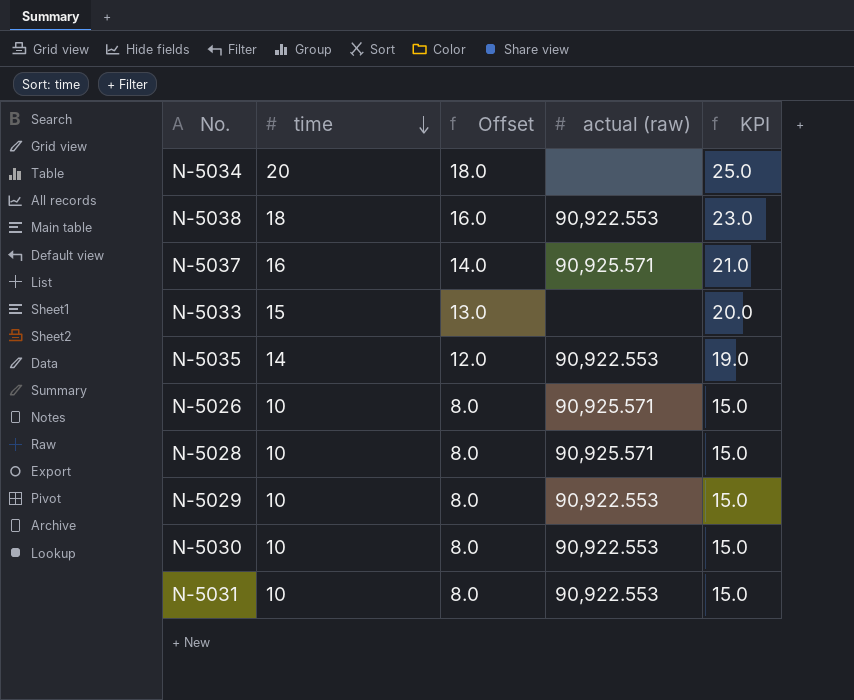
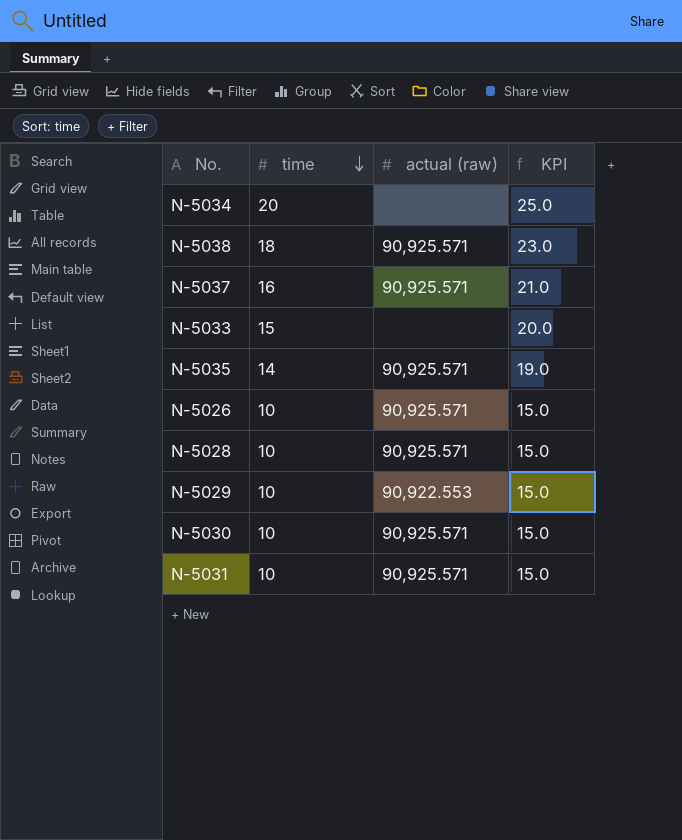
column Offset | formula: [time] - 2 -> none
N-5038 | actual (raw): 90,922.553 -> 90,925.571
N-5035 | actual (raw): 90,922.553 -> 90,925.571
N-5030 | actual (raw): 90,922.553 -> 90,925.571
N-5031 | actual (raw): 90,922.553 -> 90,925.571

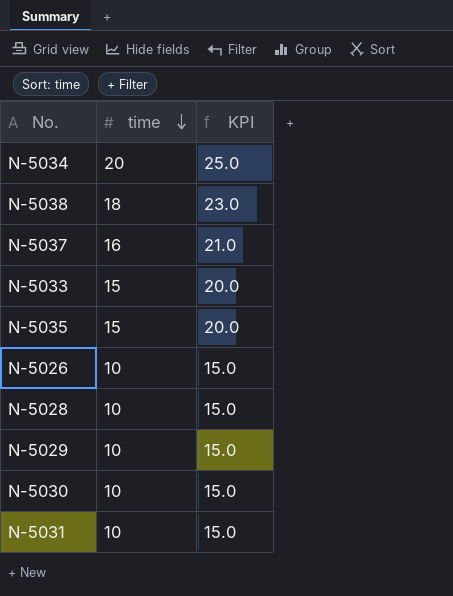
column actual (raw) | position: 3 -> none
N-5035 | time: 14 -> 15
N-5035 | KPI: 19.0 -> 20.0

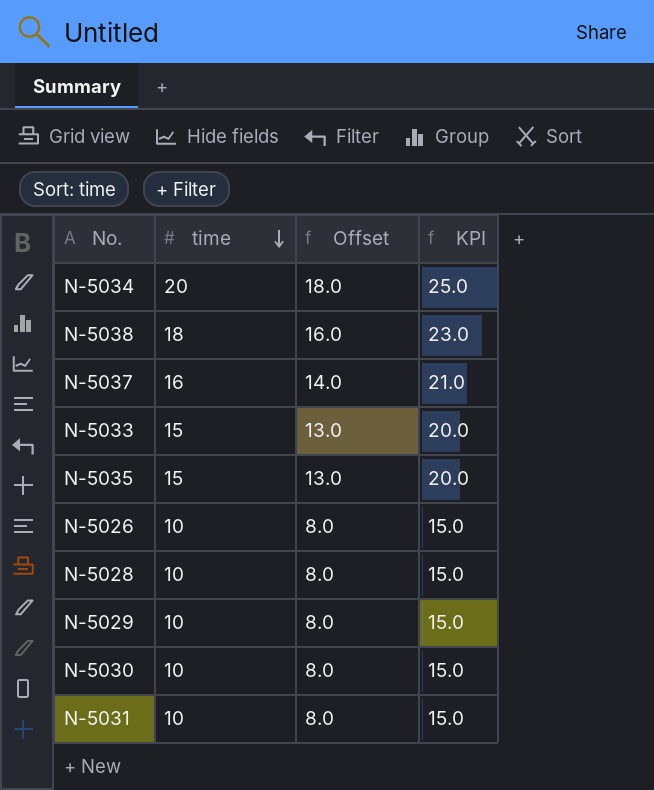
column Offset | formula: none -> [time] - 2

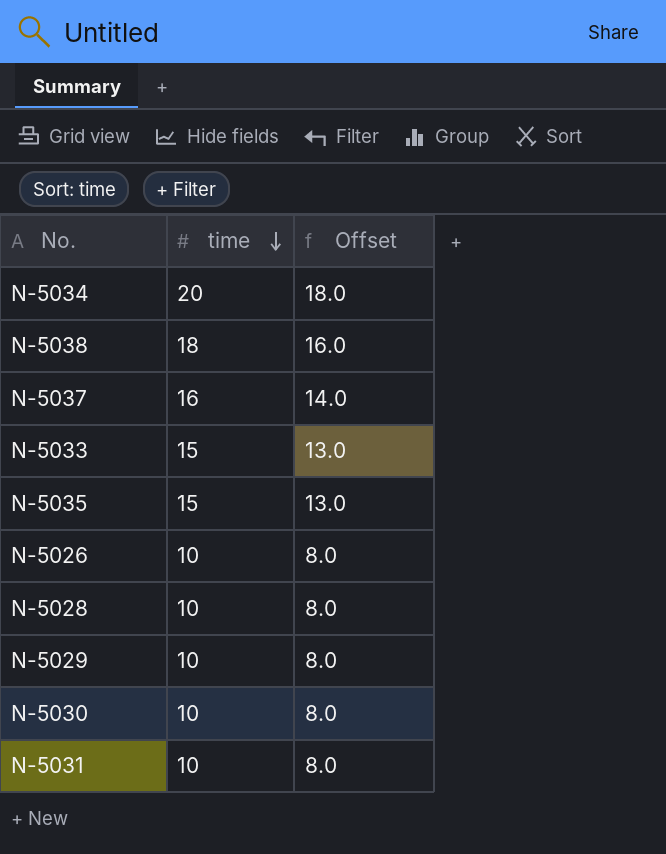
column KPI | formula: [time] + 5 -> none

